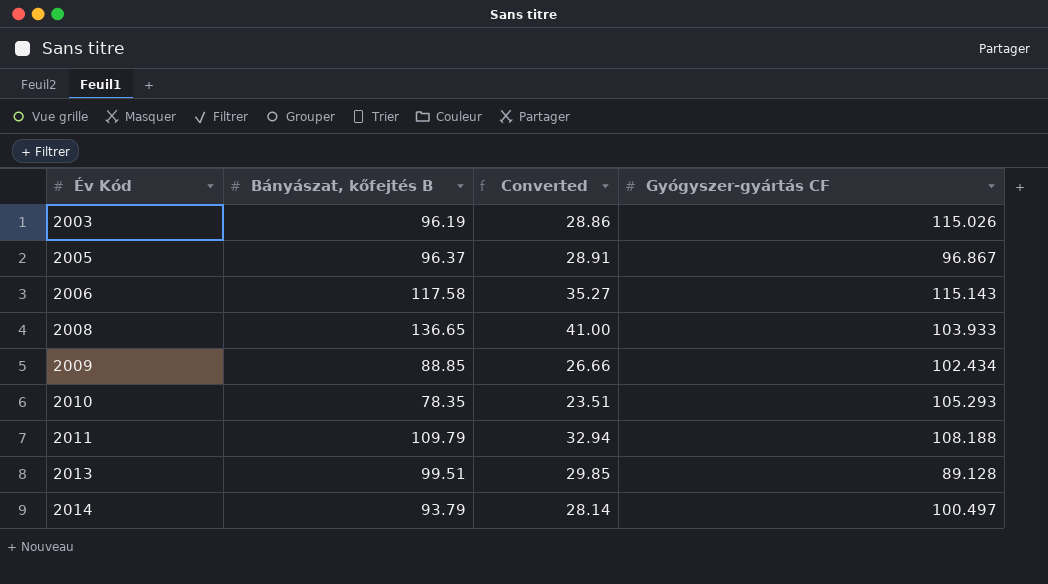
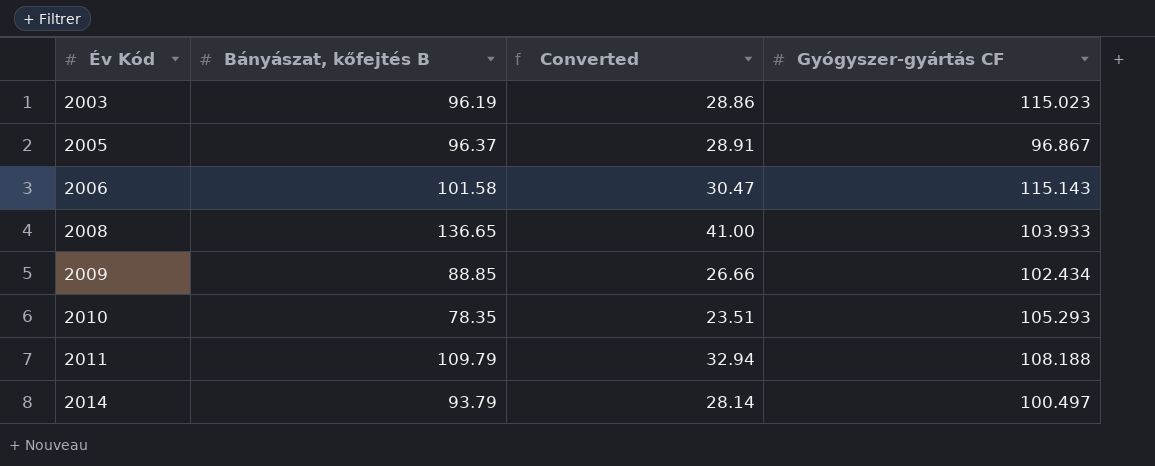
row 2013: 99.51 | 29.85 | 89.128 -> none
2003 | Gyógyszer-gyártás CF: 115.026 -> 115.023
2006 | Bányászat, kőfejtés B: 117.58 -> 101.58
2006 | Converted: 35.27 -> 30.47

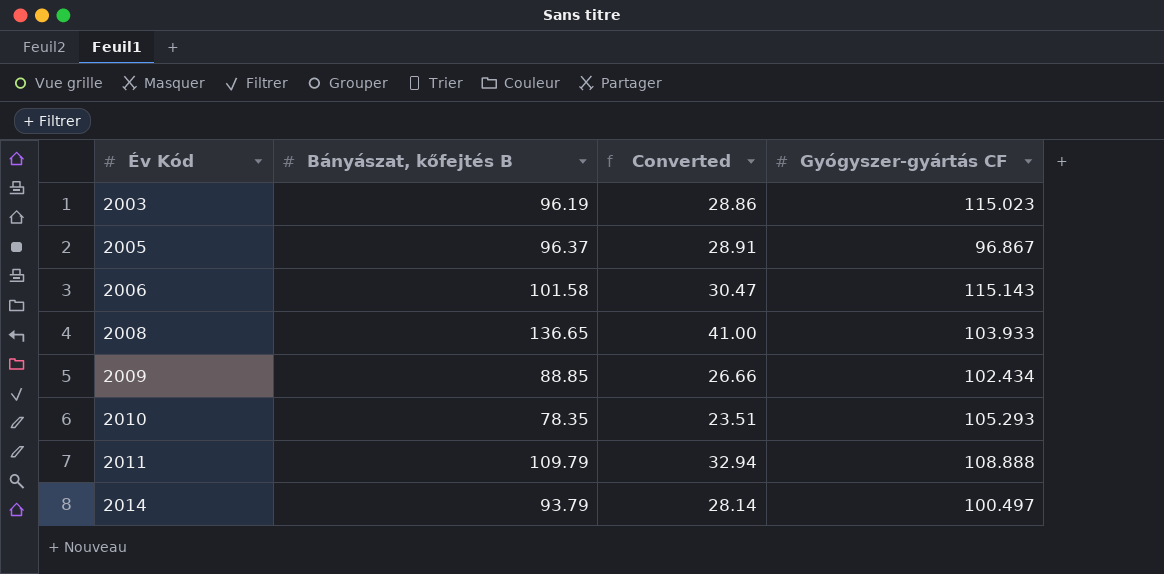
2011 | Gyógyszer-gyártás CF: 108.188 -> 108.888

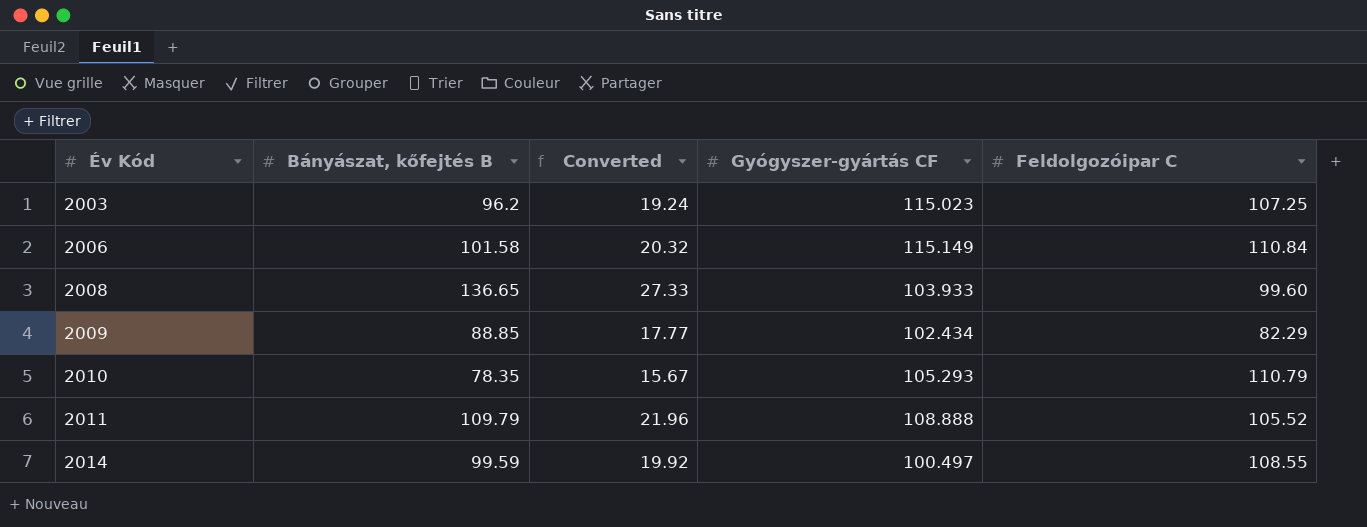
column Converted | formula: [Bányászat, kőfejtés B] * 0.3 -> [Bányászat, kőfejtés B] * 0.2
column Feldolgozóipar C | position: none -> 5
row 2005: 96.37 | 28.91 | 96.867 -> none
2003 | Bányászat, kőfejtés B: 96.19 -> 96.2
2006 | Gyógyszer-gyártás CF: 115.143 -> 115.149
2014 | Bányászat, kőfejtés B: 93.79 -> 99.59

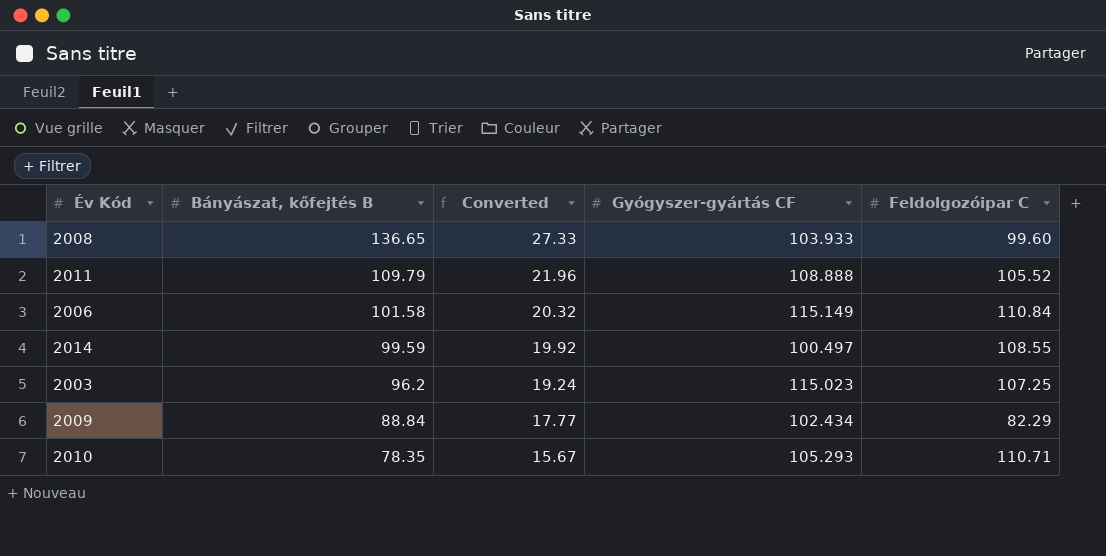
row order: Év Kód ascending -> Bányászat, kőfejtés B descending
2009 | Bányászat, kőfejtés B: 88.85 -> 88.84
2010 | Feldolgozóipar C: 110.79 -> 110.71

